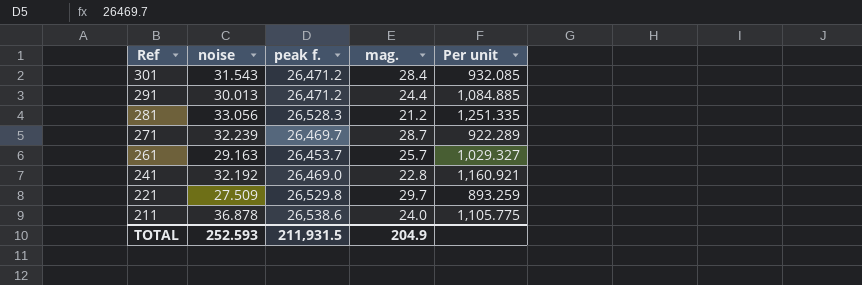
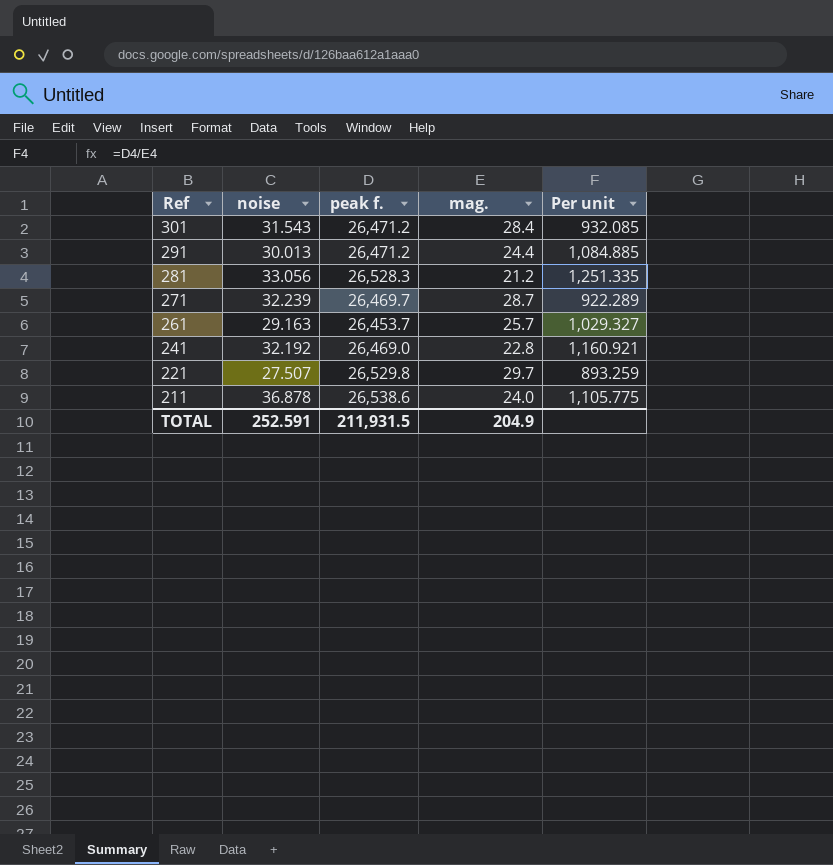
221 | noise: 27.509 -> 27.507
TOTAL | noise: 252.593 -> 252.591

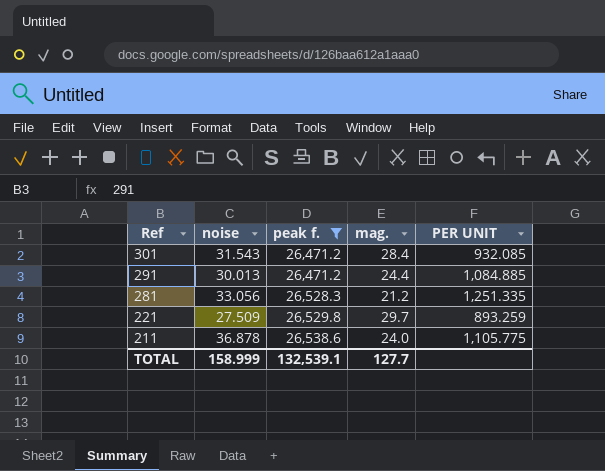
filter: none -> peak f. >= 26,471.2
column name: Per unit -> PER UNIT
221 | noise: 27.507 -> 27.509
TOTAL | noise: 252.591 -> 158.999
TOTAL | peak f.: 211,931.5 -> 132,539.1
TOTAL | mag.: 204.9 -> 127.7

